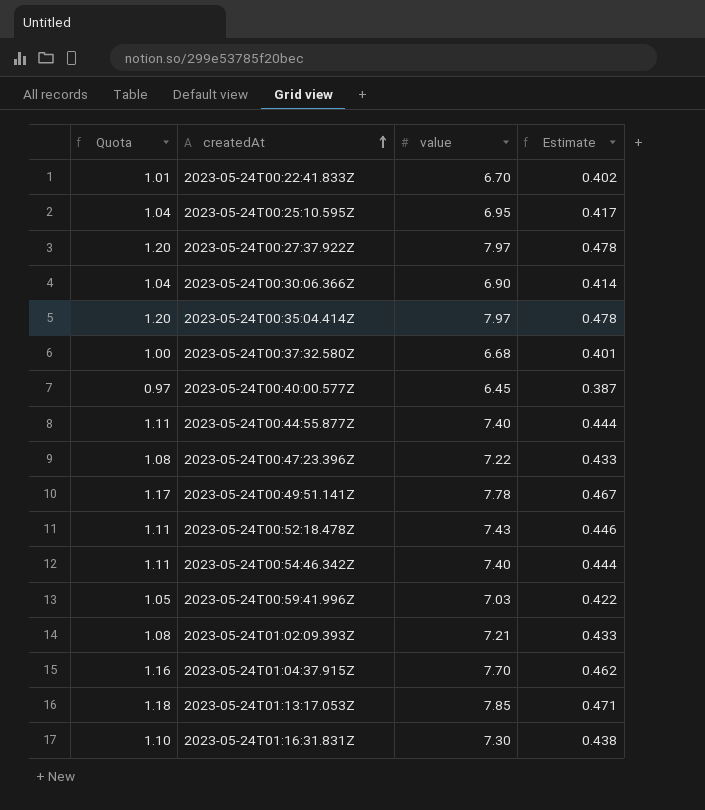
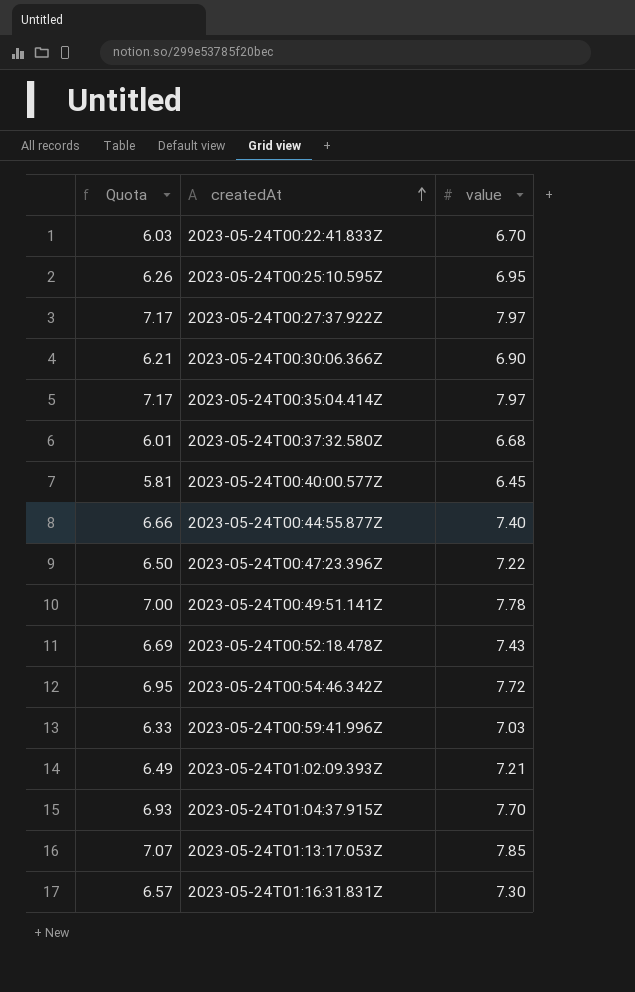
column Estimate | formula: [value] * 0.06 -> none
column Quota | formula: [value] * 0.15 -> [value] * 0.9
2023-05-24T00:54:46.342Z | value: 7.40 -> 7.72

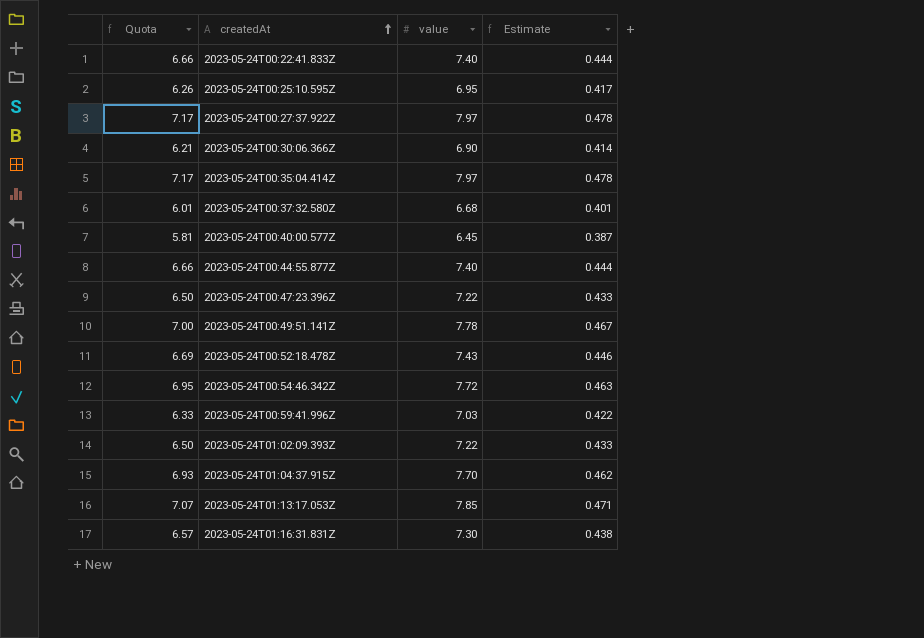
column Estimate | formula: none -> [value] * 0.06
2023-05-24T00:22:41.833Z | Quota: 6.03 -> 6.66
2023-05-24T00:22:41.833Z | value: 6.70 -> 7.40
2023-05-24T01:02:09.393Z | Quota: 6.49 -> 6.50
2023-05-24T01:02:09.393Z | value: 7.21 -> 7.22

